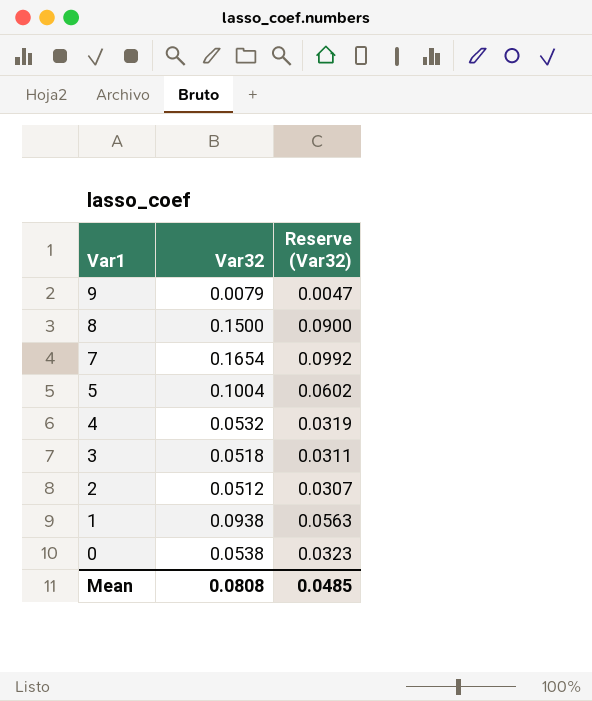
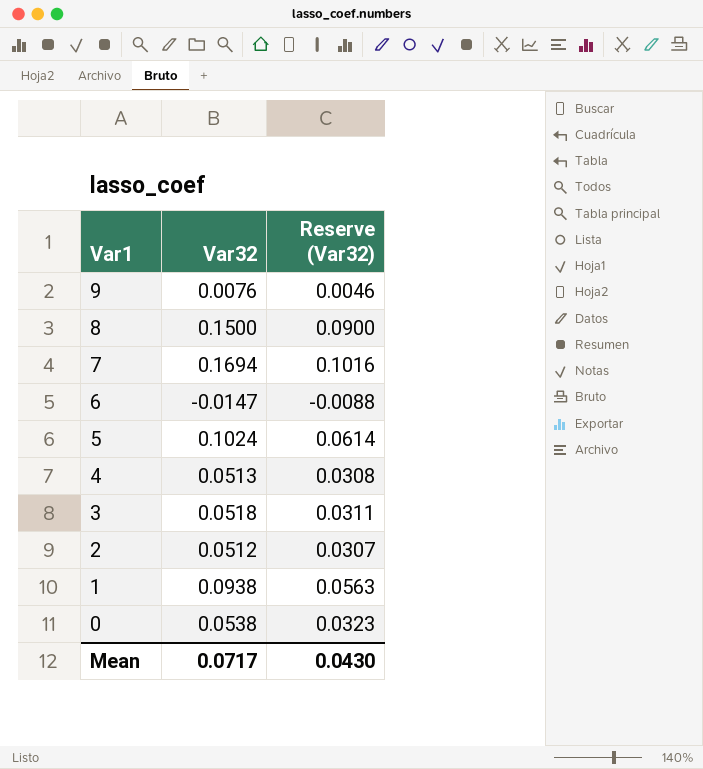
9 | Var32: 0.0079 -> 0.0076
9 | Reserve (Var32): 0.0047 -> 0.0046
7 | Var32: 0.1654 -> 0.1694
7 | Reserve (Var32): 0.0992 -> 0.1016
row 6: none -> -0.0147 | -0.0088
5 | Var32: 0.1004 -> 0.1024
5 | Reserve (Var32): 0.0602 -> 0.0614
4 | Var32: 0.0532 -> 0.0513
4 | Reserve (Var32): 0.0319 -> 0.0308
Mean | Var32: 0.0808 -> 0.0717
Mean | Reserve (Var32): 0.0485 -> 0.0430

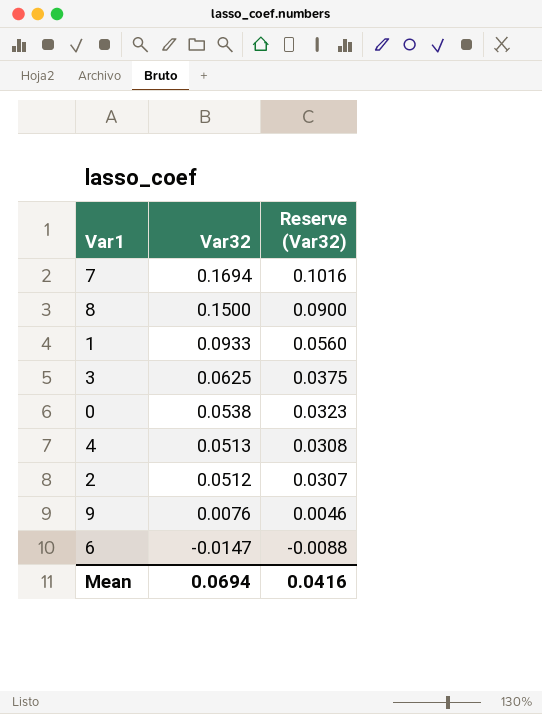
row order: Var1 descending -> Var32 descending
row 5: 0.1024 | 0.0614 -> none
1 | Var32: 0.0938 -> 0.0933
1 | Reserve (Var32): 0.0563 -> 0.0560
3 | Var32: 0.0518 -> 0.0625
3 | Reserve (Var32): 0.0311 -> 0.0375
Mean | Var32: 0.0717 -> 0.0694
Mean | Reserve (Var32): 0.0430 -> 0.0416

